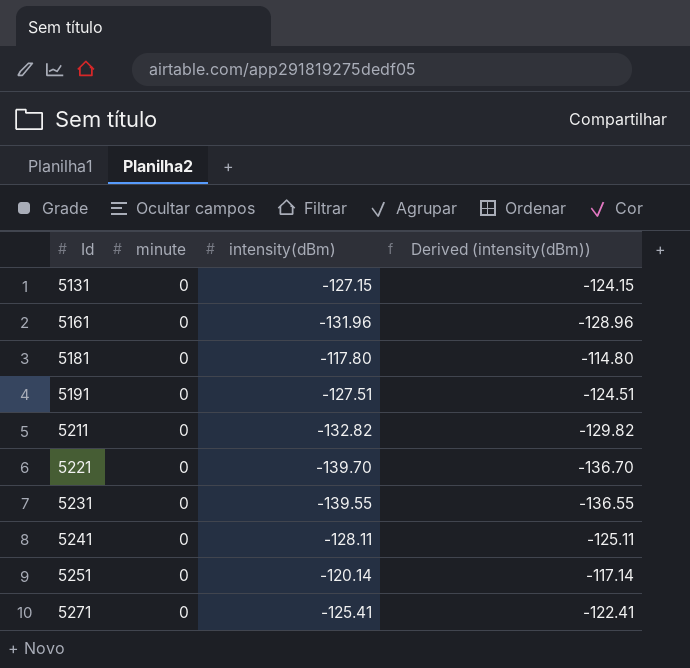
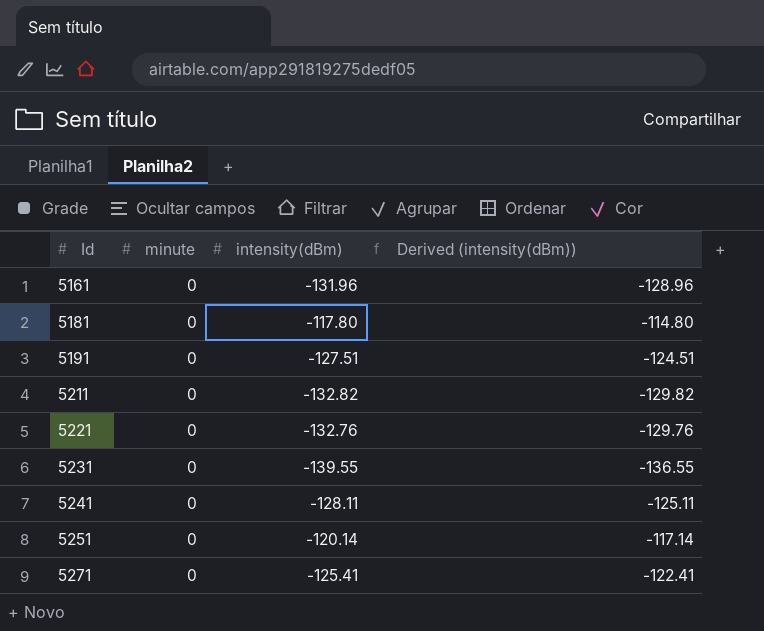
row 5131: 0 | -127.15 | -124.15 -> none
5221 | intensity(dBm): -139.70 -> -132.76
5221 | Derived (intensity(dBm)): -136.70 -> -129.76

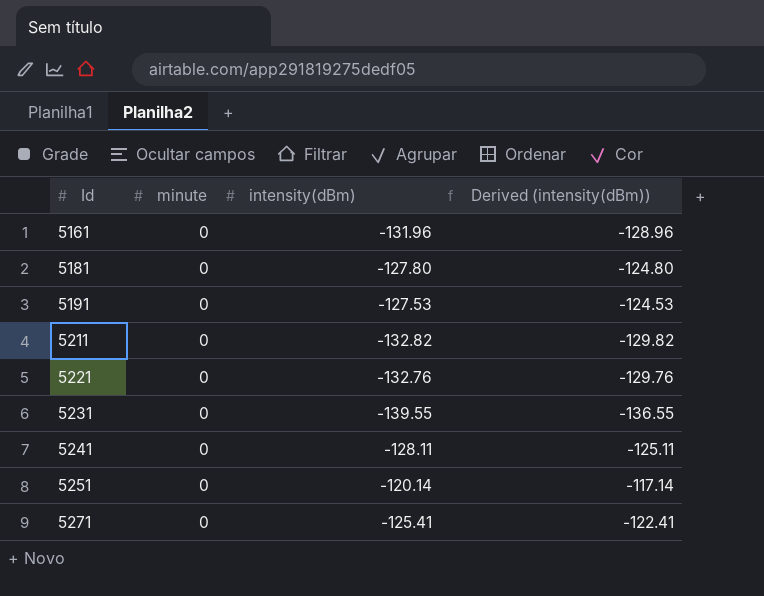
5181 | intensity(dBm): -117.80 -> -127.80
5181 | Derived (intensity(dBm)): -114.80 -> -124.80
5191 | intensity(dBm): -127.51 -> -127.53
5191 | Derived (intensity(dBm)): -124.51 -> -124.53

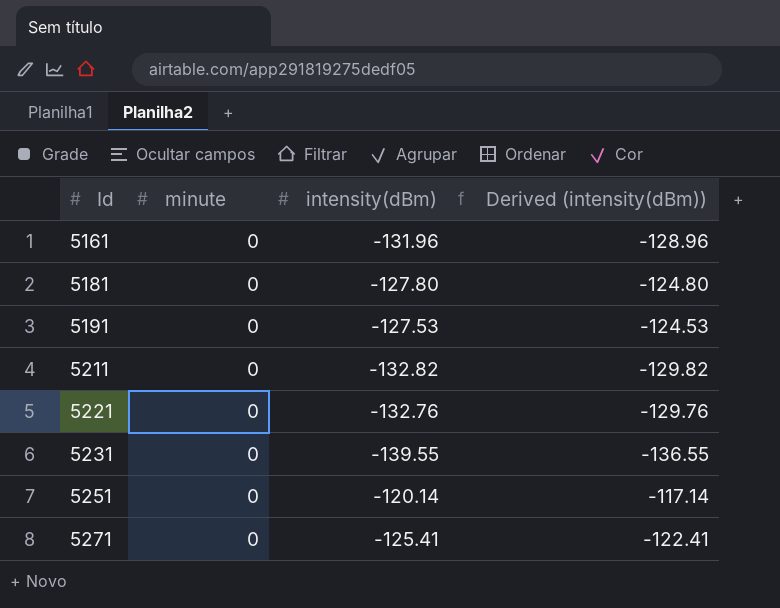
row 5241: 0 | -128.11 | -125.11 -> none

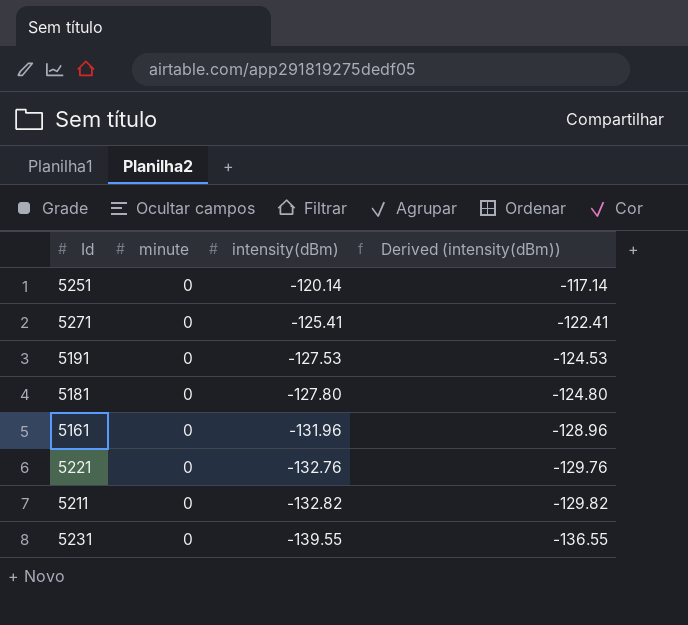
row order: Id ascending -> intensity(dBm) descending

